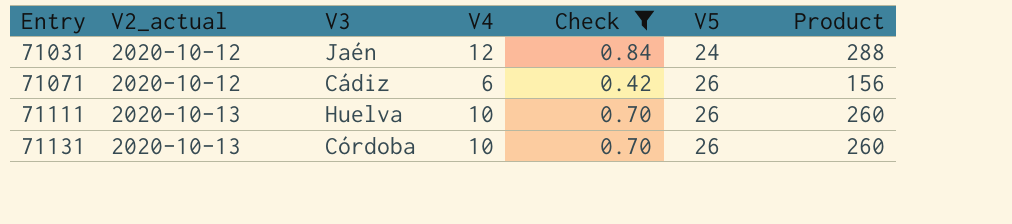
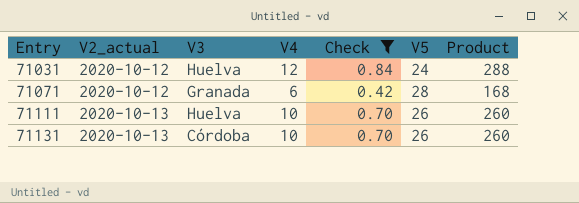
71031 | V3: Jaén -> Huelva
71071 | V3: Cádiz -> Granada
71071 | V5: 26 -> 28
71071 | Product: 156 -> 168

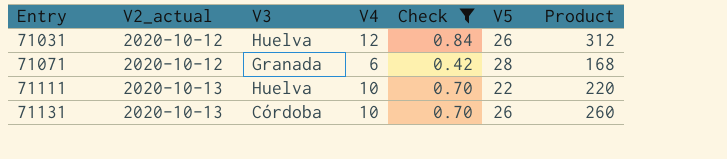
71031 | V5: 24 -> 26
71031 | Product: 288 -> 312
71111 | V5: 26 -> 22
71111 | Product: 260 -> 220

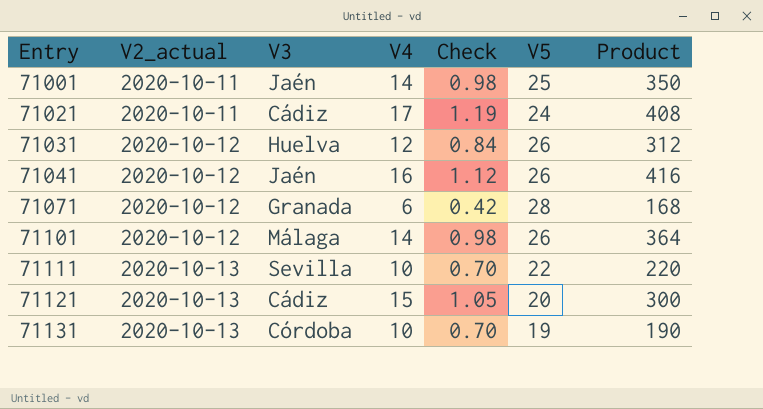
filter: Check <= 0.84 -> none
71111 | V3: Huelva -> Sevilla
71131 | V5: 26 -> 19
71131 | Product: 260 -> 190

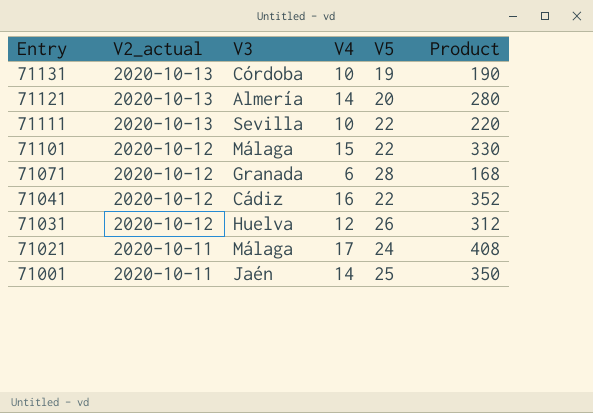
row order: Entry ascending -> Entry descending
column Check | formula: [V4] * 0.07 -> none
71121 | V3: Cádiz -> Almería
71121 | V4: 15 -> 14
71121 | Product: 300 -> 280
71101 | V4: 14 -> 15
71101 | V5: 26 -> 22
71101 | Product: 364 -> 330
71041 | V3: Jaén -> Cádiz
71041 | V5: 26 -> 22
71041 | Product: 416 -> 352
71021 | V3: Cádiz -> Málaga

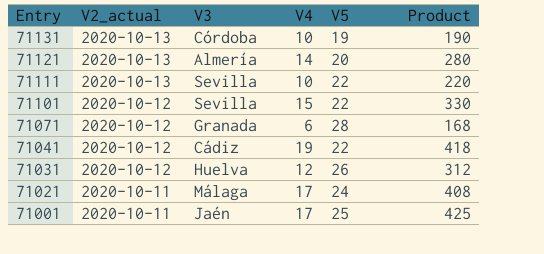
71101 | V3: Málaga -> Sevilla
71041 | V4: 16 -> 19
71041 | Product: 352 -> 418
71001 | V4: 14 -> 17
71001 | Product: 350 -> 425

